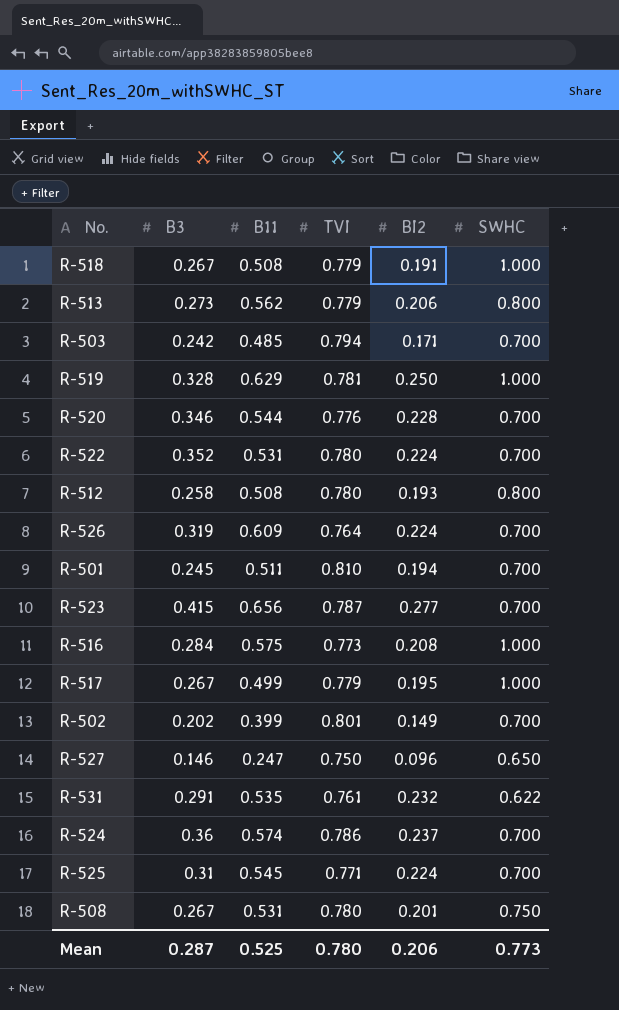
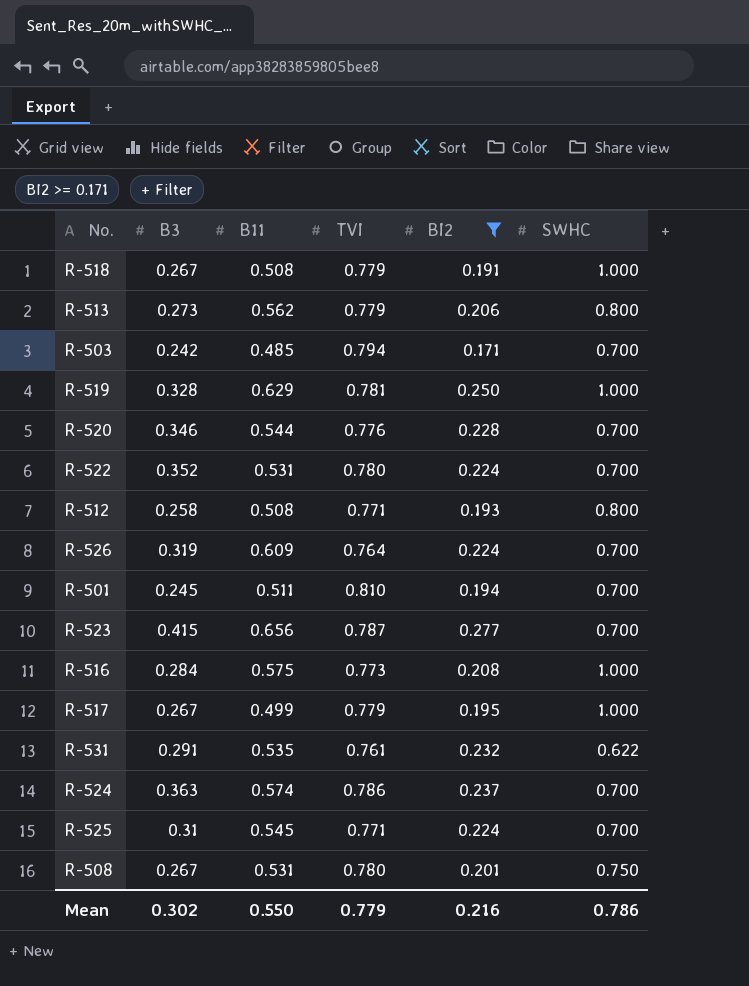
filter: none -> BI2 >= 0.171
R-512 | TVI: 0.780 -> 0.771
R-524 | B3: 0.36 -> 0.363
Mean | B3: 0.287 -> 0.302
Mean | B11: 0.525 -> 0.550
Mean | TVI: 0.780 -> 0.779
Mean | BI2: 0.206 -> 0.216
Mean | SWHC: 0.773 -> 0.786

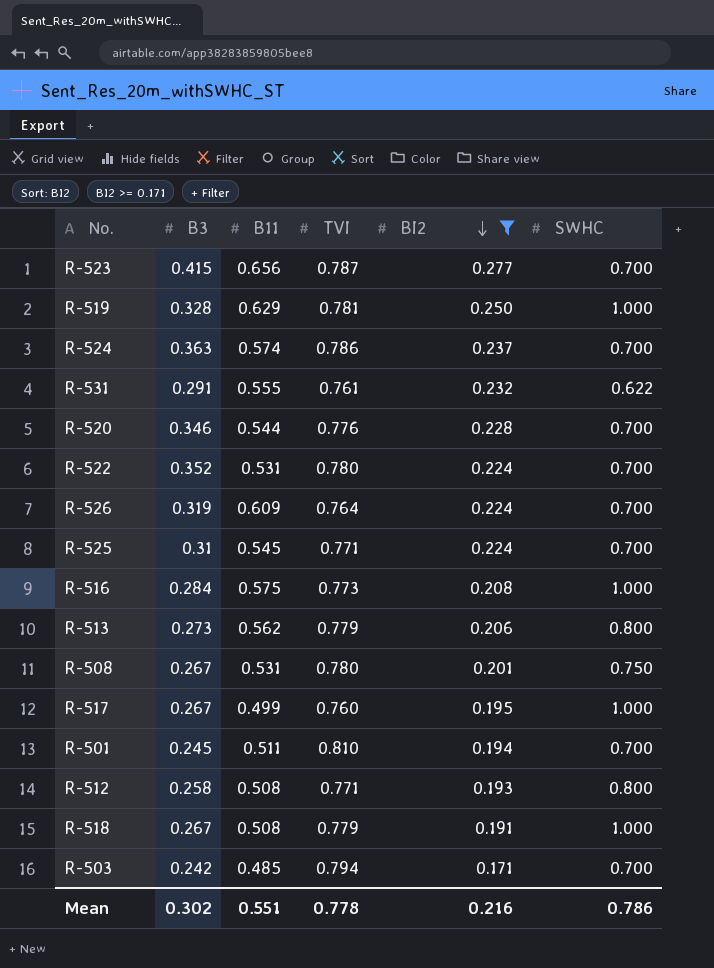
row order: none -> BI2 descending
R-531 | B11: 0.535 -> 0.555
R-517 | TVI: 0.779 -> 0.760
Mean | B11: 0.550 -> 0.551
Mean | TVI: 0.779 -> 0.778

